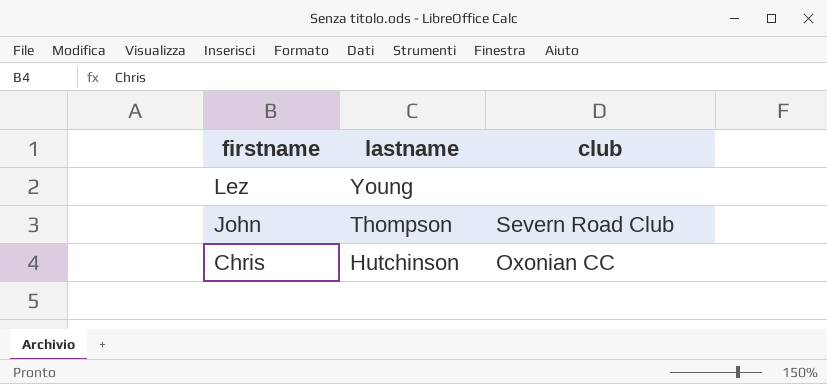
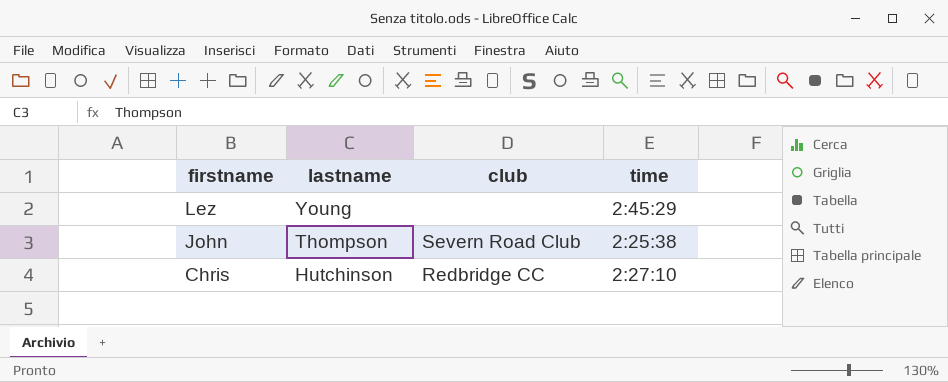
column time | position: none -> 4
Chris | club: Oxonian CC -> Redbridge CC

